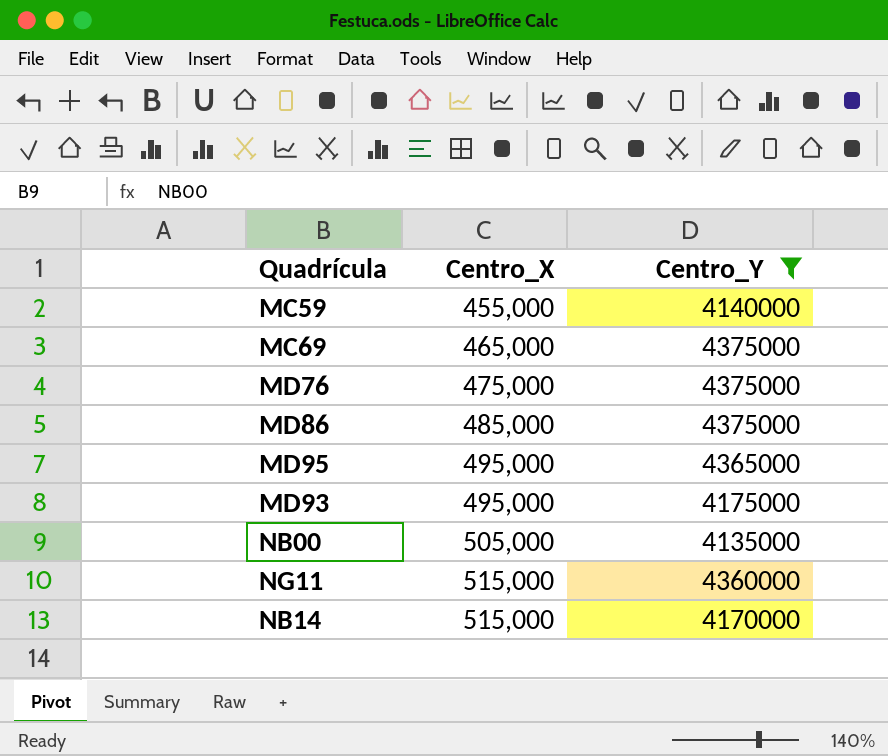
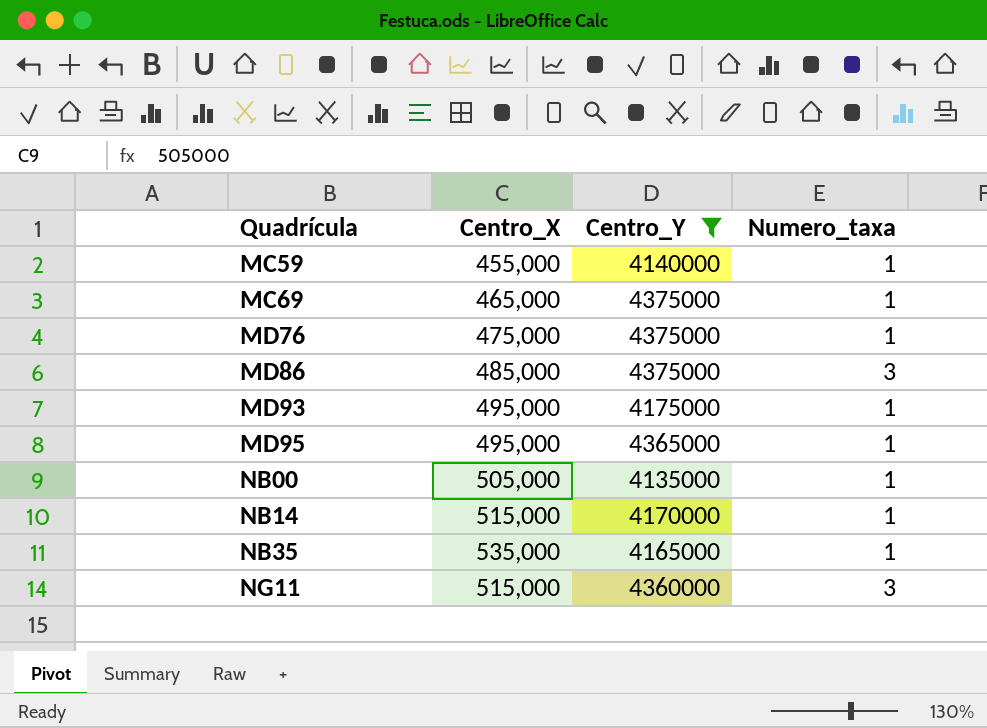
row order: Centro_X ascending -> Quadrícula ascending
column Numero_taxa | position: none -> 4
row NB35: none -> 535,000 | 4165000 | 1

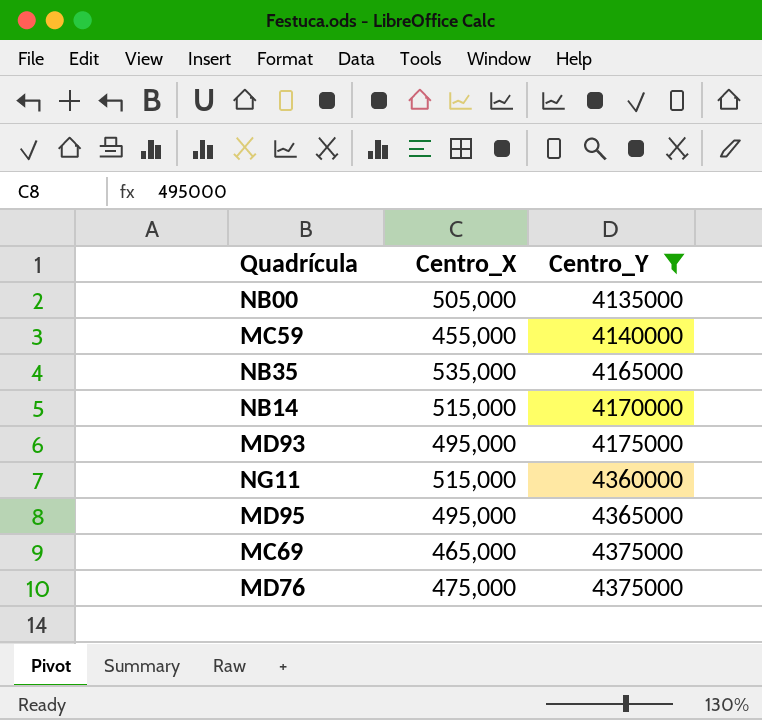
row order: Quadrícula ascending -> Centro_Y ascending
column Numero_taxa | position: 4 -> none
row MD86: 485,000 | 4375000 | 3 -> none

